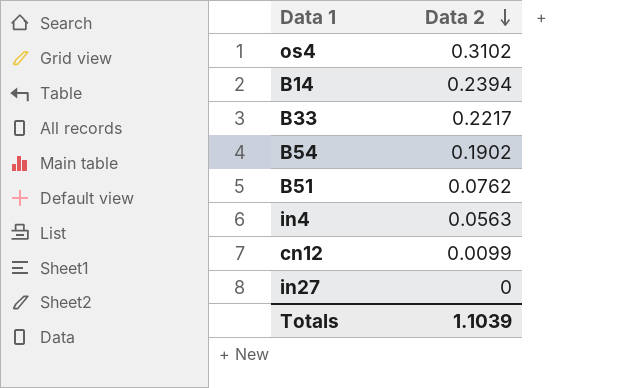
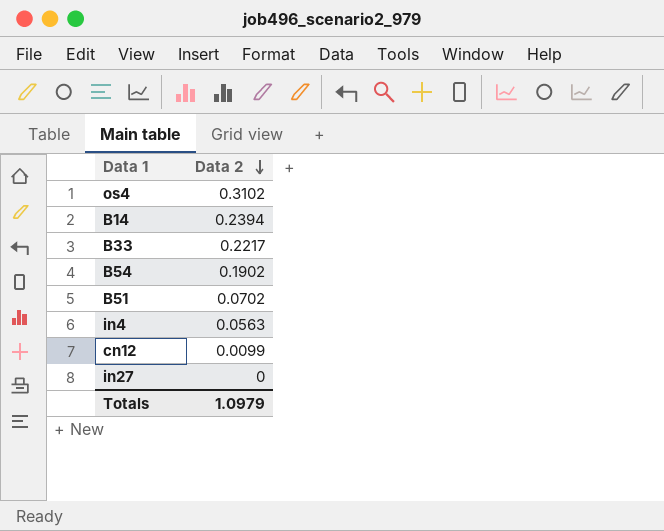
B51 | Data 2: 0.0762 -> 0.0702
Totals | Data 2: 1.1039 -> 1.0979

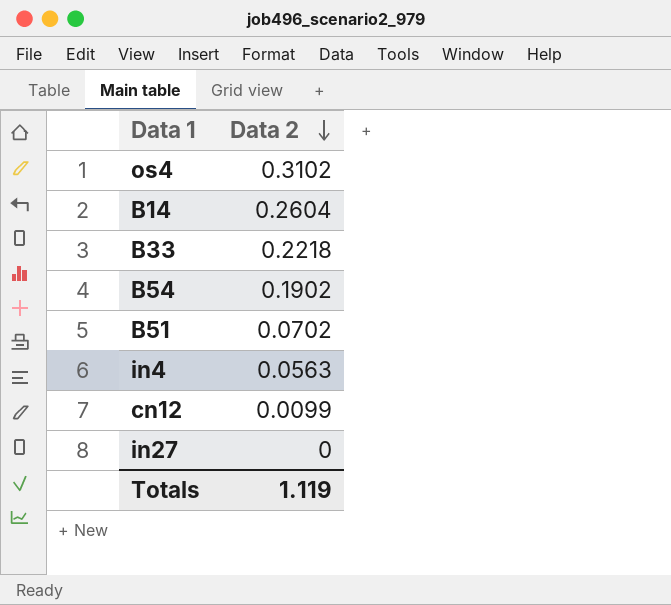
B14 | Data 2: 0.2394 -> 0.2604
B33 | Data 2: 0.2217 -> 0.2218
Totals | Data 2: 1.0979 -> 1.119

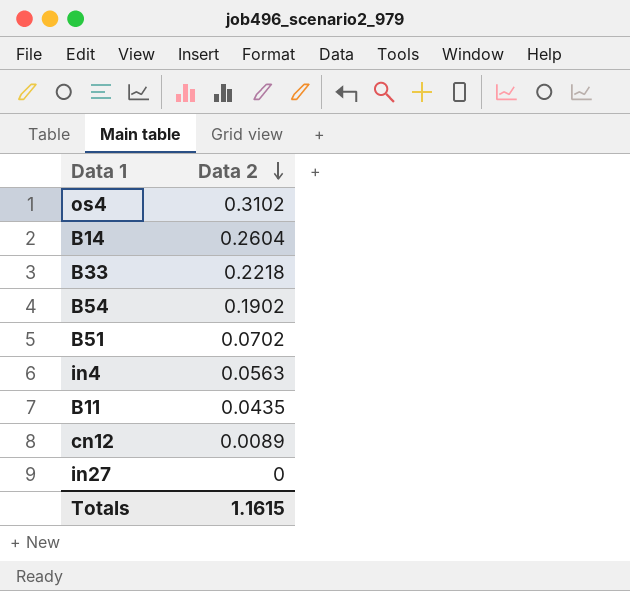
row B11: none -> 0.0435
cn12 | Data 2: 0.0099 -> 0.0089
Totals | Data 2: 1.119 -> 1.1615

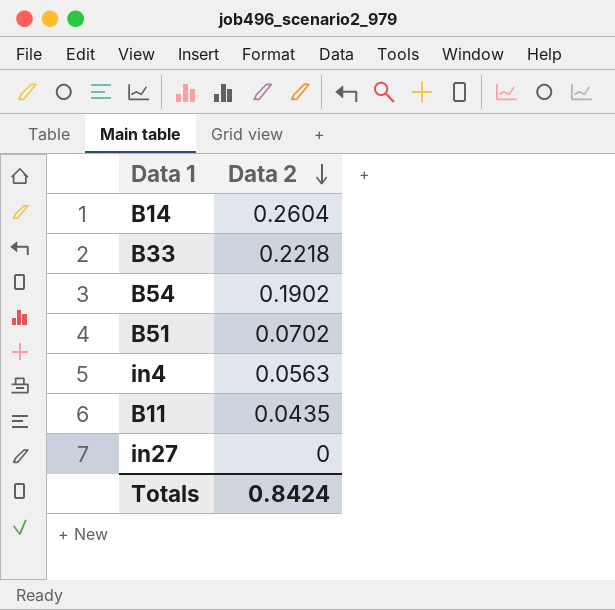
row os4: 0.3102 -> none
row cn12: 0.0089 -> none
Totals | Data 2: 1.1615 -> 0.8424

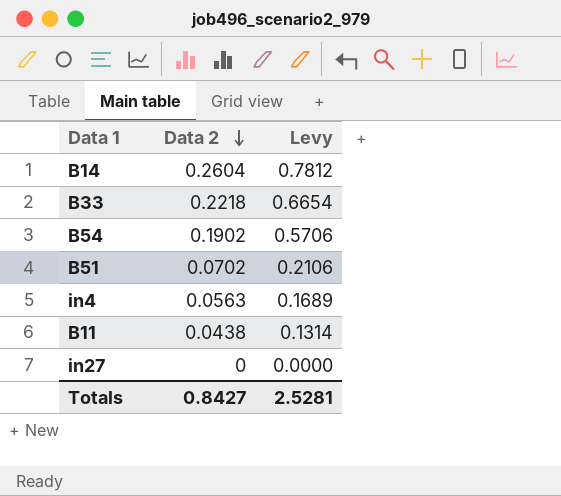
column Levy | formula: none -> [Data 2] * 3
B11 | Data 2: 0.0435 -> 0.0438
Totals | Data 2: 0.8424 -> 0.8427

